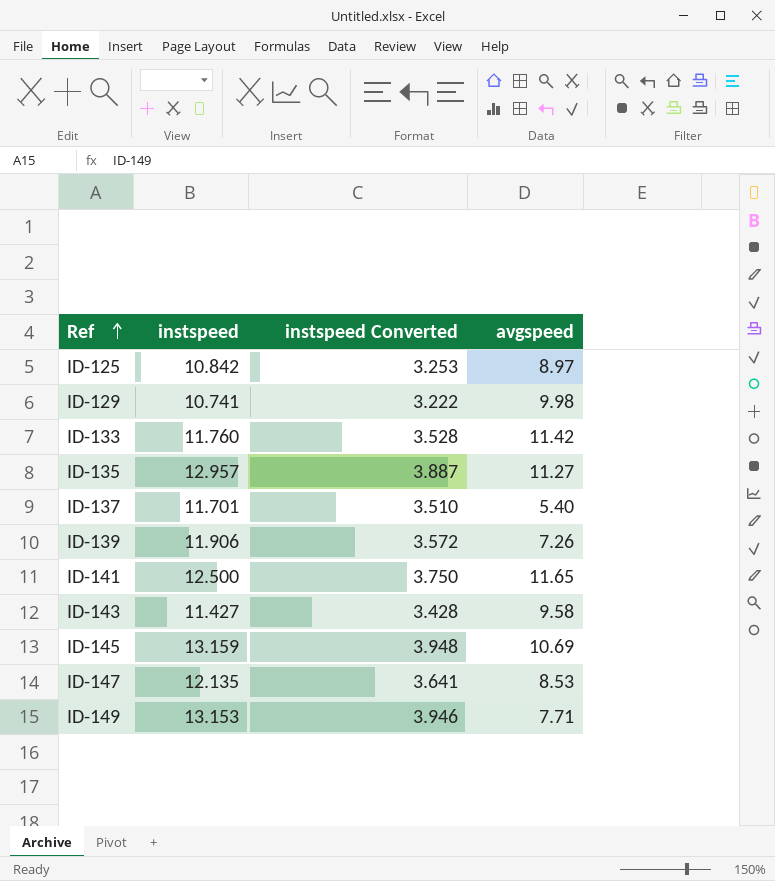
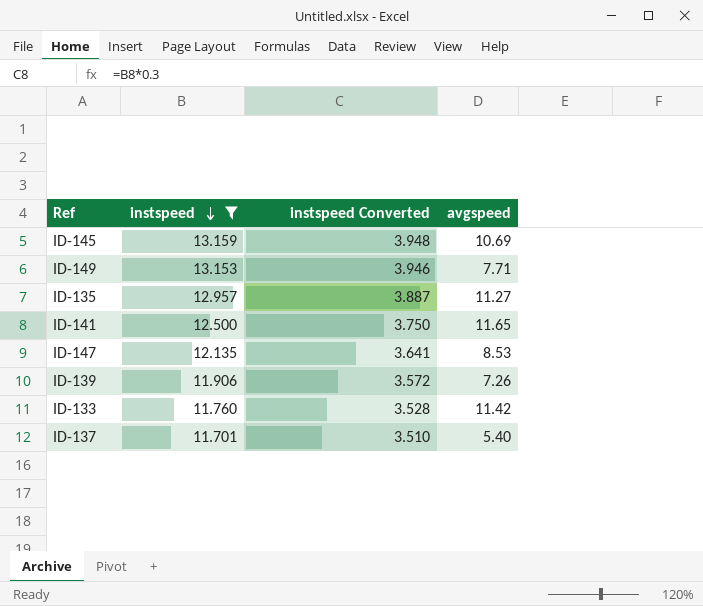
filter: none -> instspeed >= 11.701
row order: Ref ascending -> instspeed descending

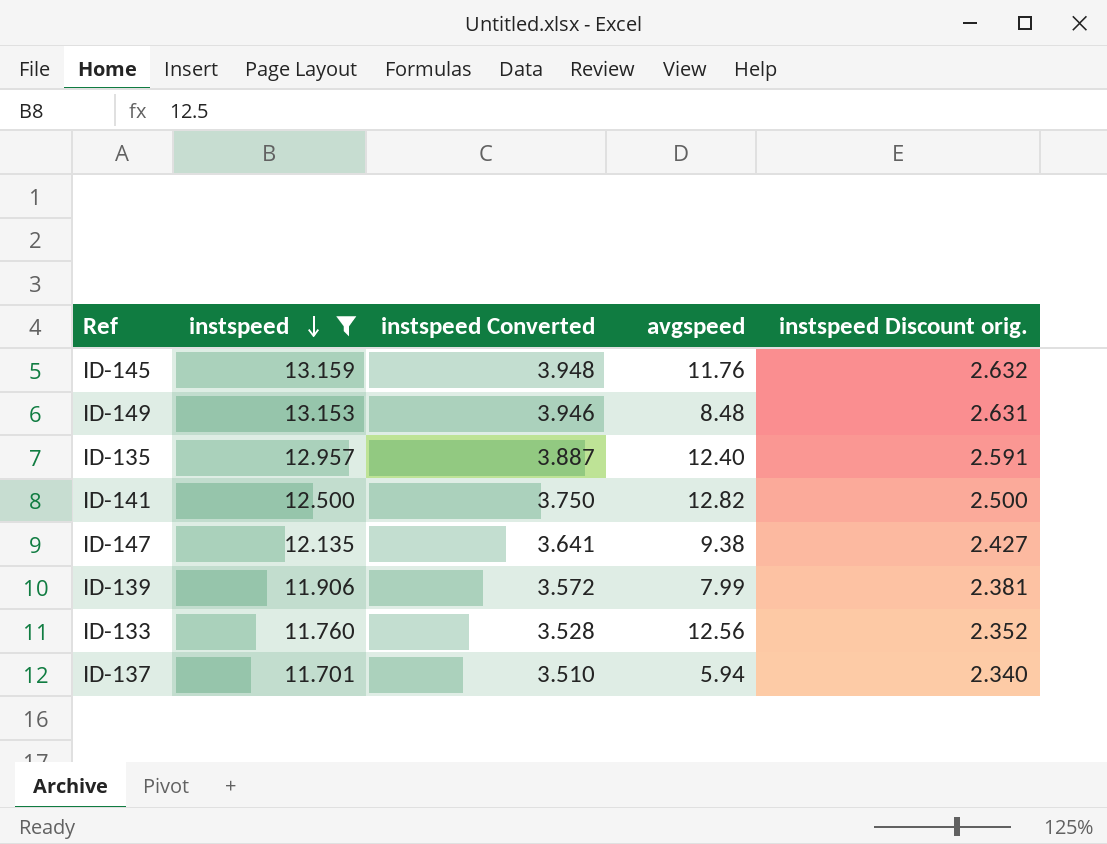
column instspeed Discount orig. | formula: none -> [instspeed] * 0.2
ID-145 | avgspeed: 10.69 -> 11.76
ID-149 | avgspeed: 7.71 -> 8.48
ID-135 | avgspeed: 11.27 -> 12.40
ID-141 | avgspeed: 11.65 -> 12.82
ID-147 | avgspeed: 8.53 -> 9.38
ID-139 | avgspeed: 7.26 -> 7.99
ID-133 | avgspeed: 11.42 -> 12.56
ID-137 | avgspeed: 5.40 -> 5.94

